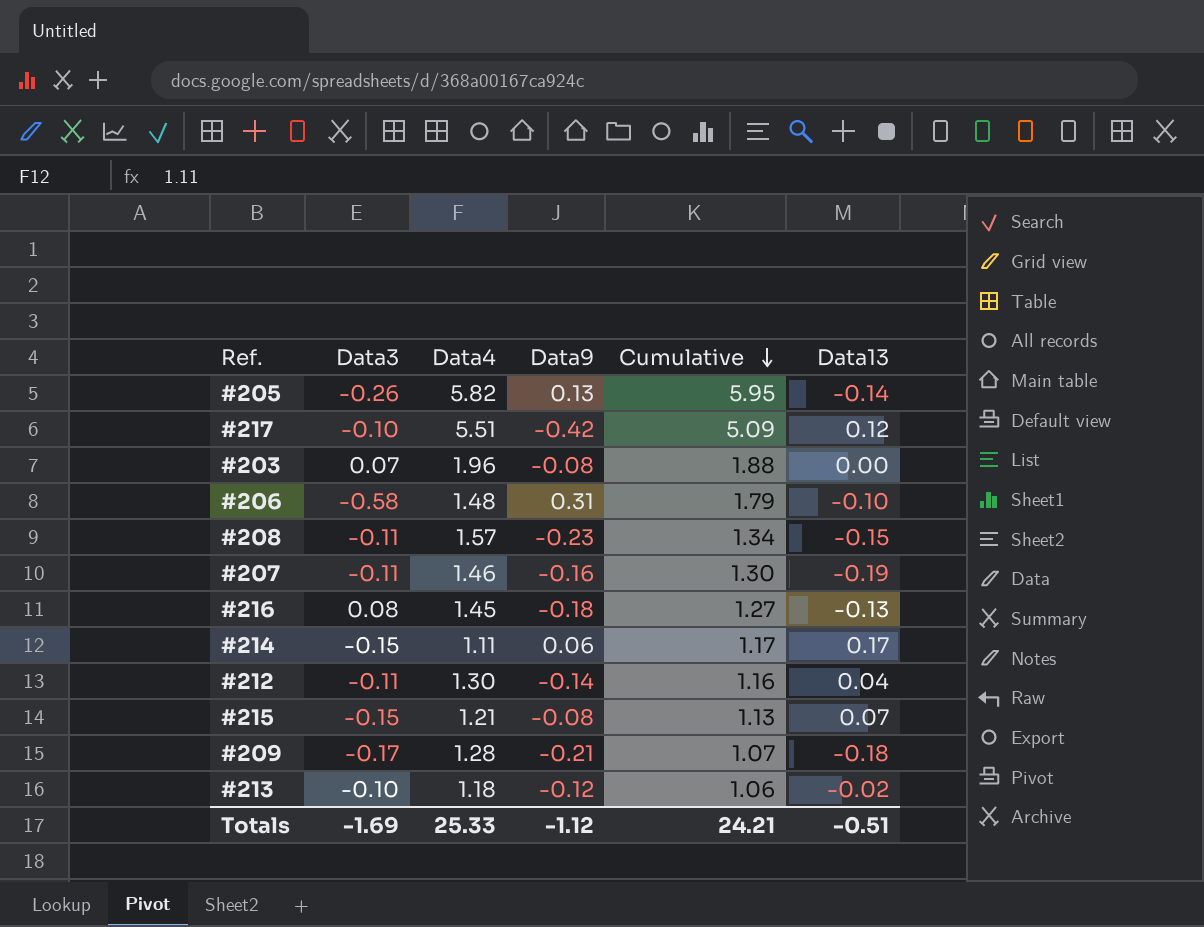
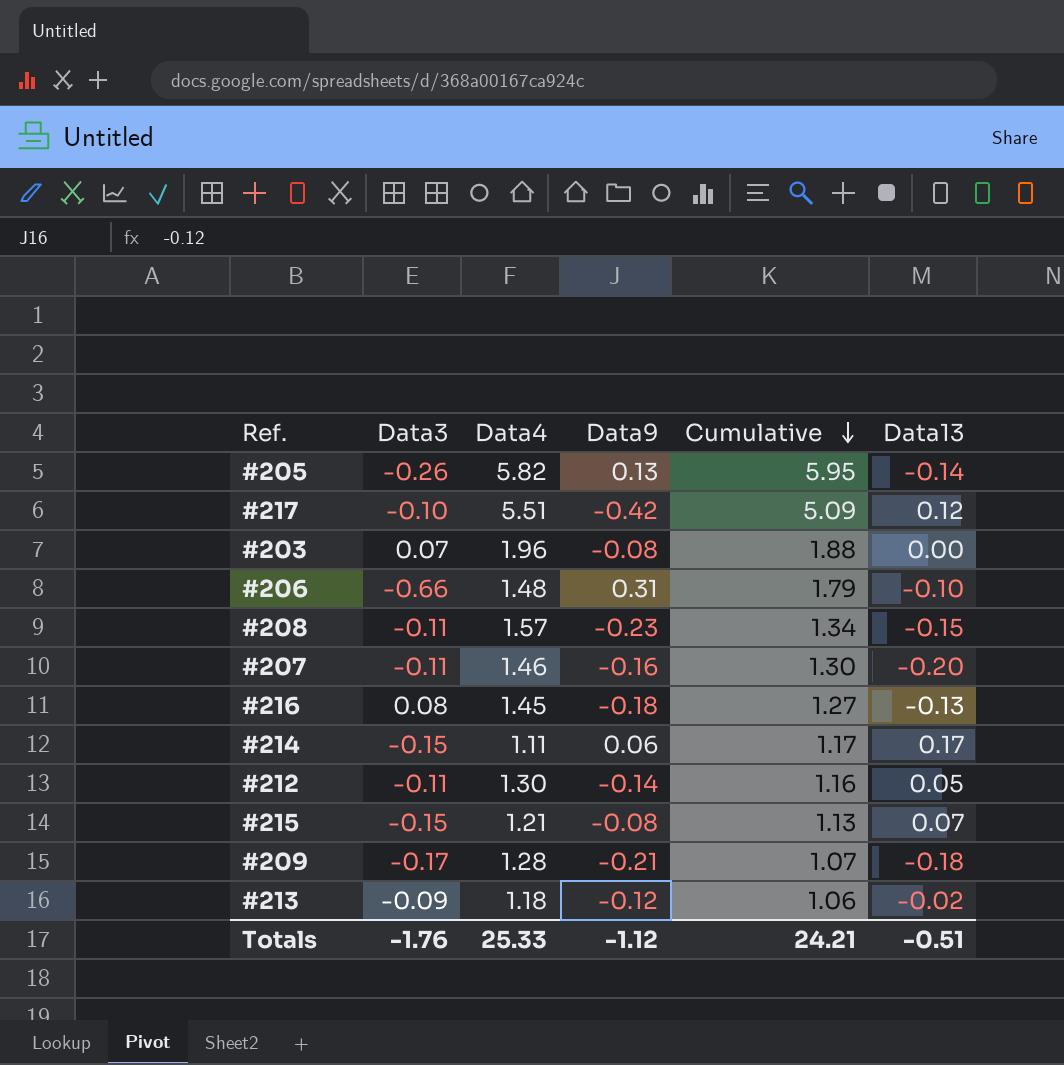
#206 | Data3: -0.58 -> -0.66
#207 | Data13: -0.19 -> -0.20
#212 | Data13: 0.04 -> 0.05
#213 | Data3: -0.10 -> -0.09
Totals | Data3: -1.69 -> -1.76

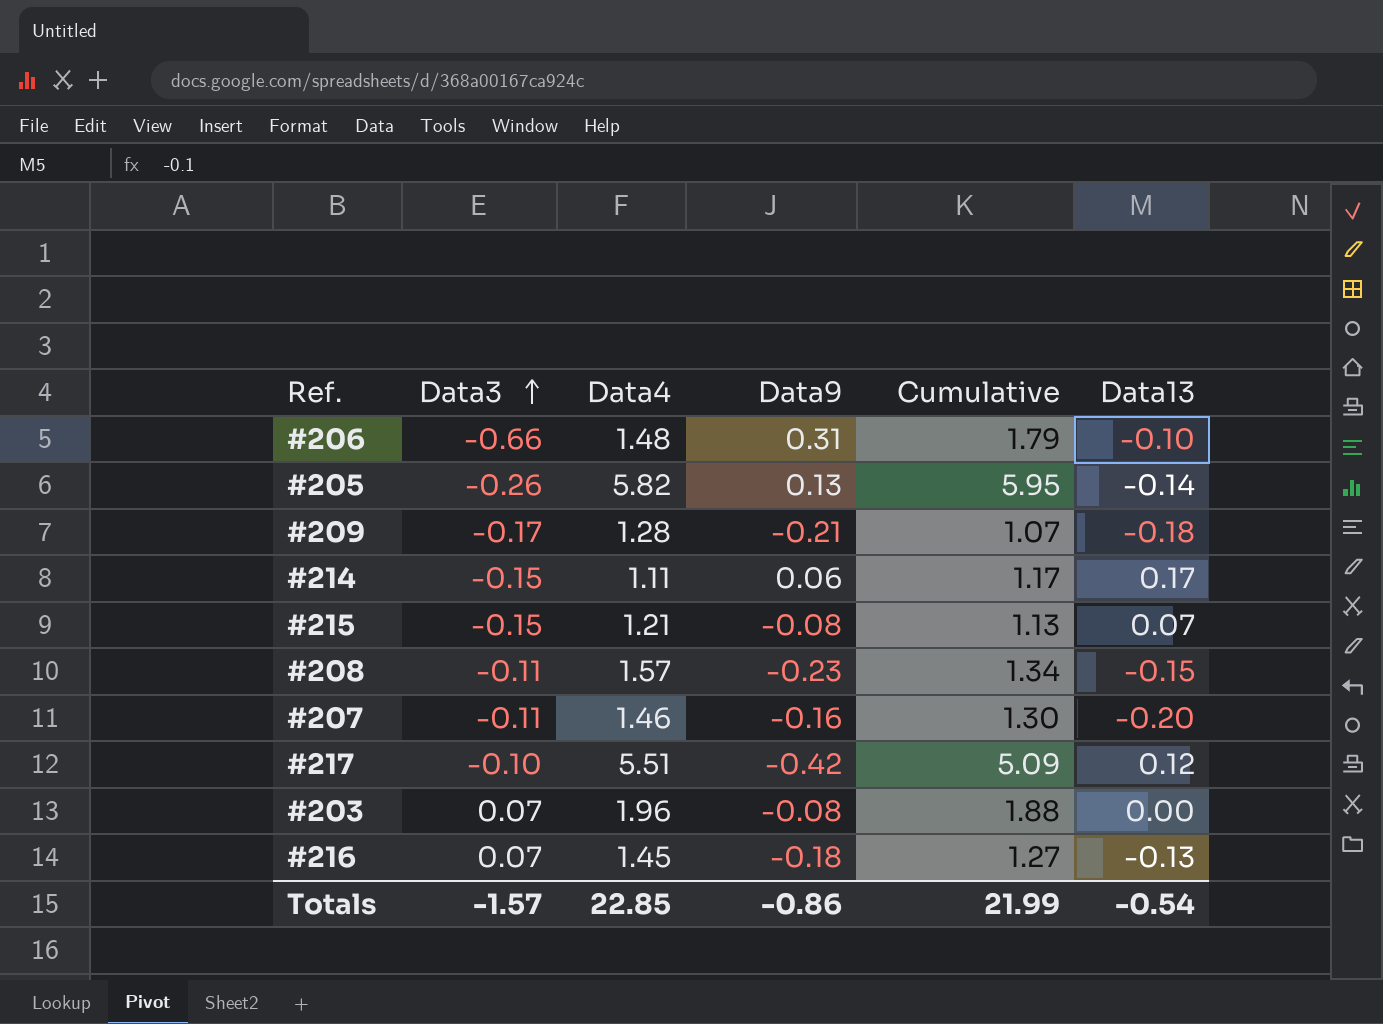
row order: Cumulative descending -> Data3 ascending
row #212: -0.11 | 1.30 | -0.14 | 1.16 | 0.05 -> none
row #213: -0.09 | 1.18 | -0.12 | 1.06 | -0.02 -> none
#216 | Data3: 0.08 -> 0.07
Totals | Data3: -1.76 -> -1.57
Totals | Data4: 25.33 -> 22.85
Totals | Data9: -1.12 -> -0.86
Totals | Cumulative: 24.21 -> 21.99
Totals | Data13: -0.51 -> -0.54

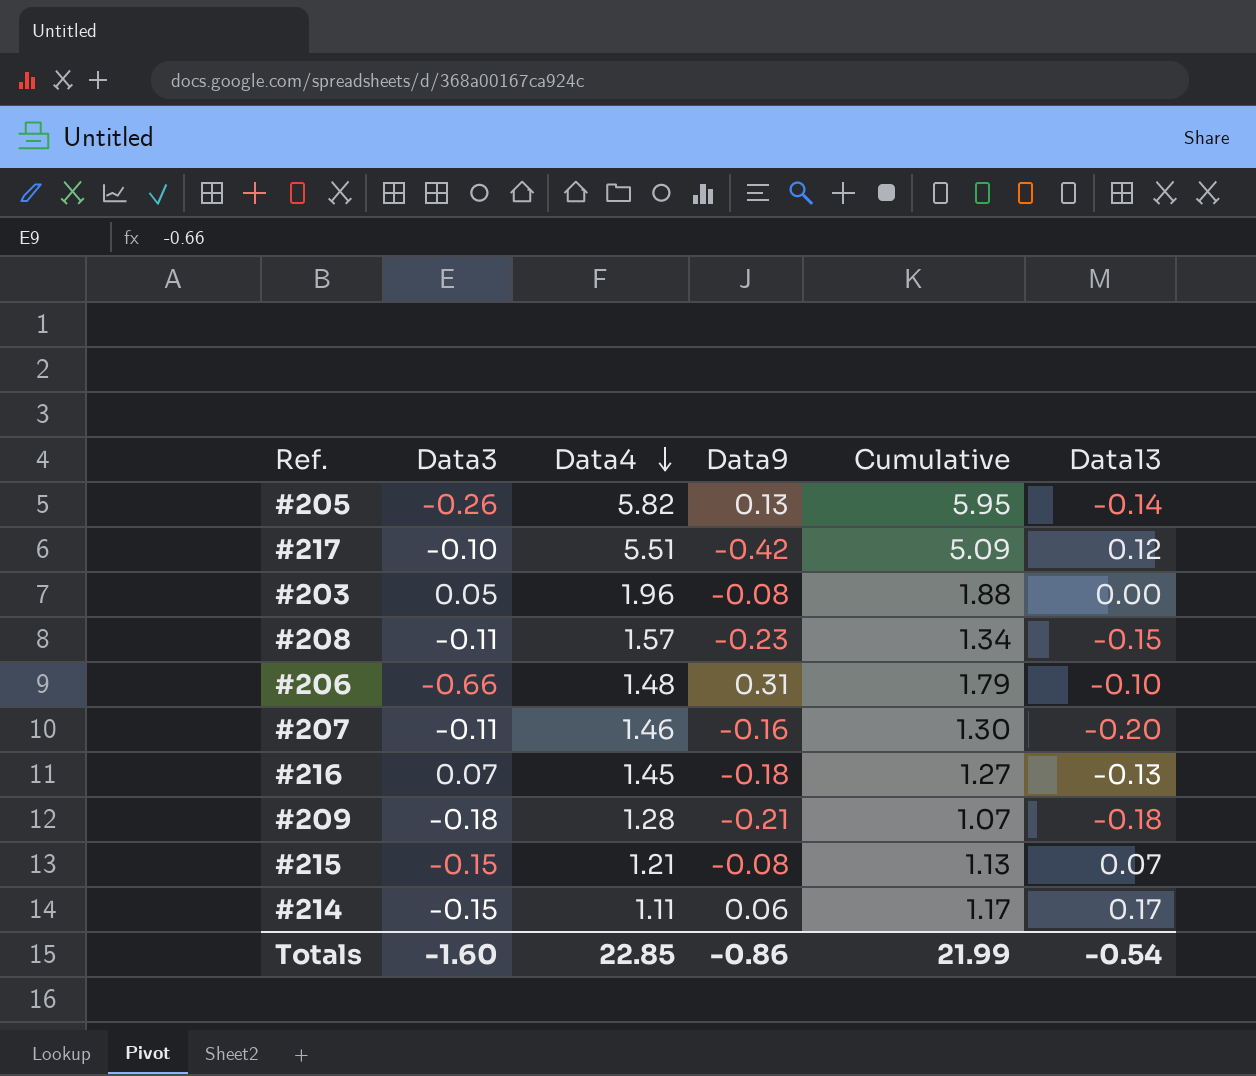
row order: Data3 ascending -> Data4 descending
#203 | Data3: 0.07 -> 0.05
#209 | Data3: -0.17 -> -0.18
Totals | Data3: -1.57 -> -1.60

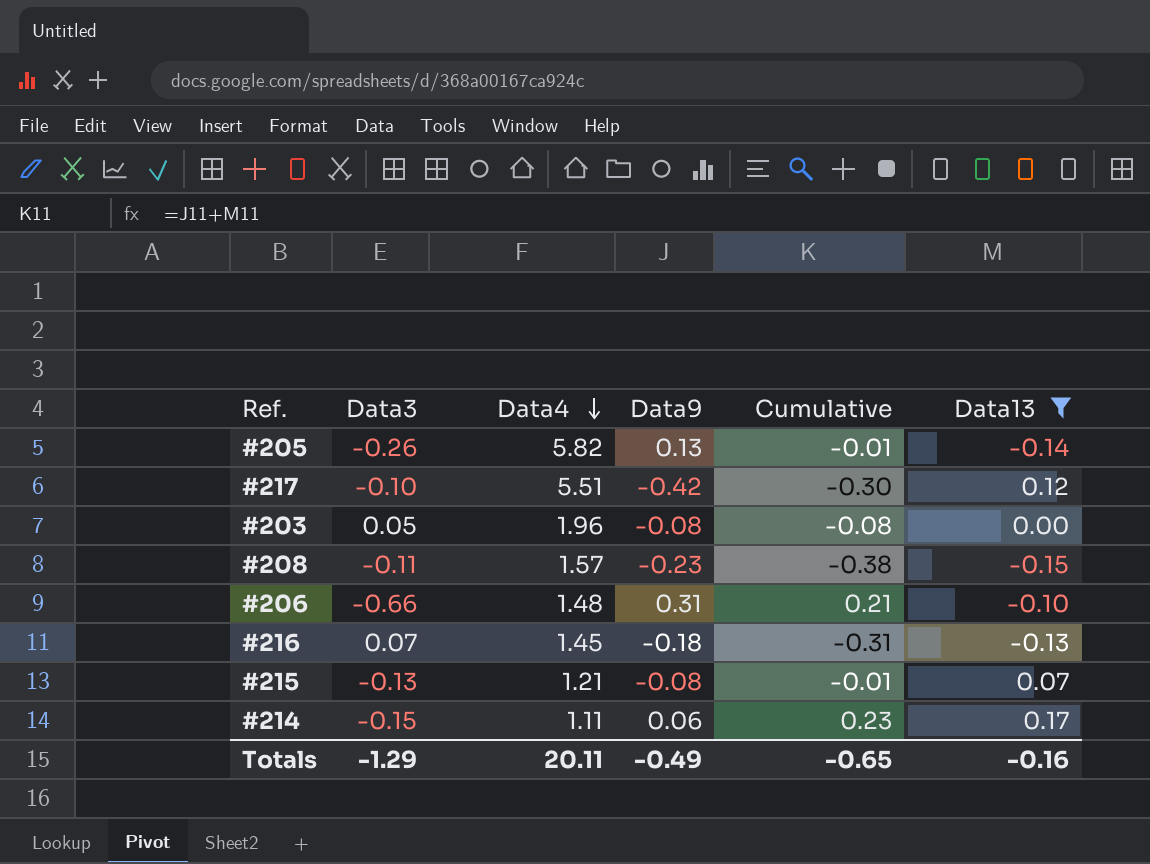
filter: none -> Data13 >= -0.15
column Cumulative | formula: [Data4] + [Data9] -> [Data9] + [Data13]
#215 | Data3: -0.15 -> -0.13
Totals | Data3: -1.60 -> -1.29
Totals | Data4: 22.85 -> 20.11
Totals | Data9: -0.86 -> -0.49
Totals | Cumulative: 21.99 -> -0.65
Totals | Data13: -0.54 -> -0.16

